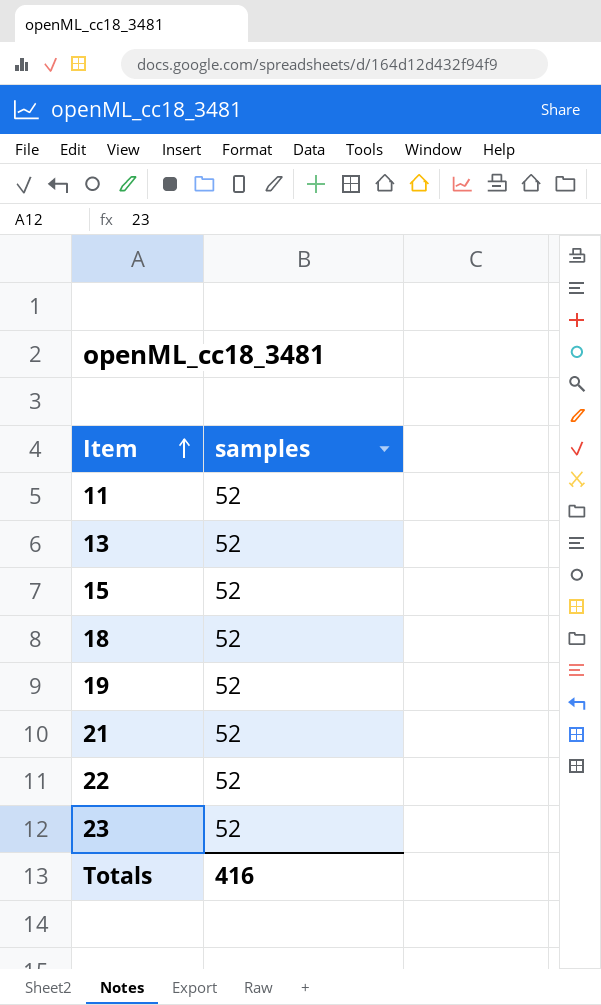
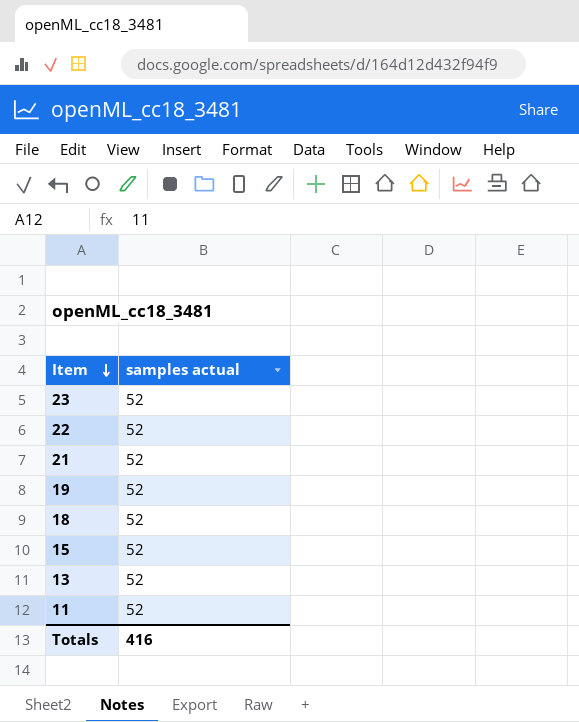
row order: Item ascending -> Item descending
column name: samples -> samples actual

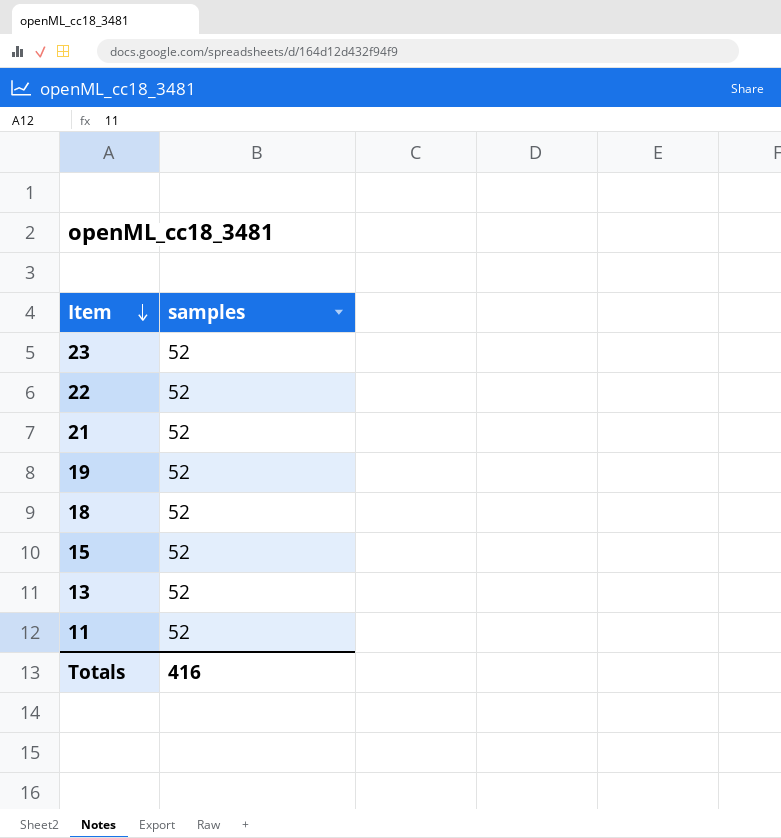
column name: samples actual -> samples

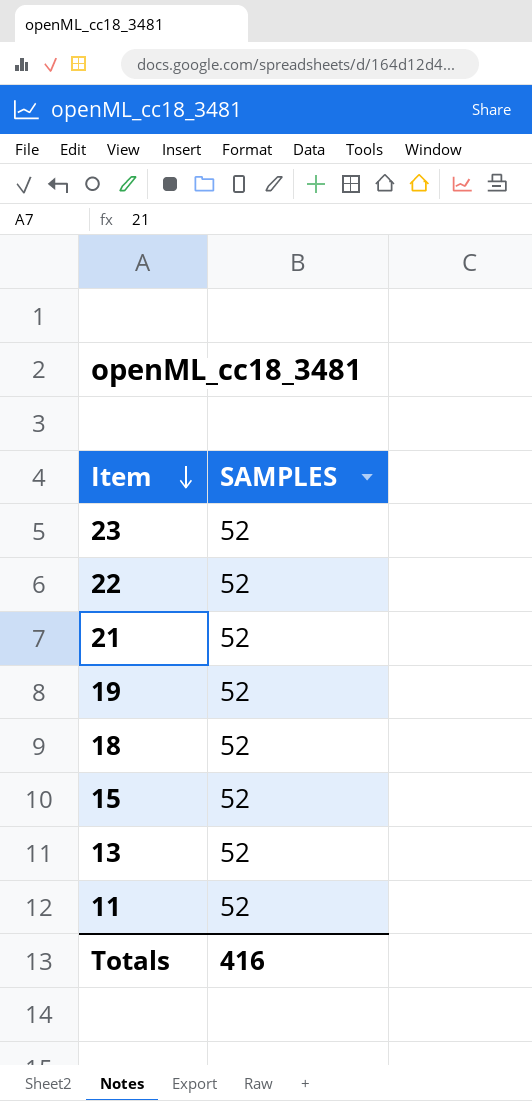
column name: samples -> SAMPLES

